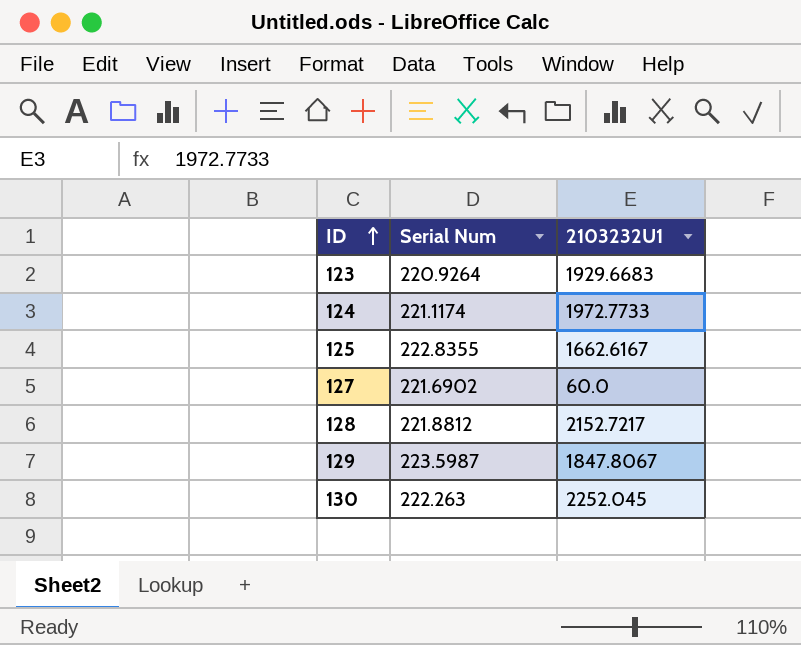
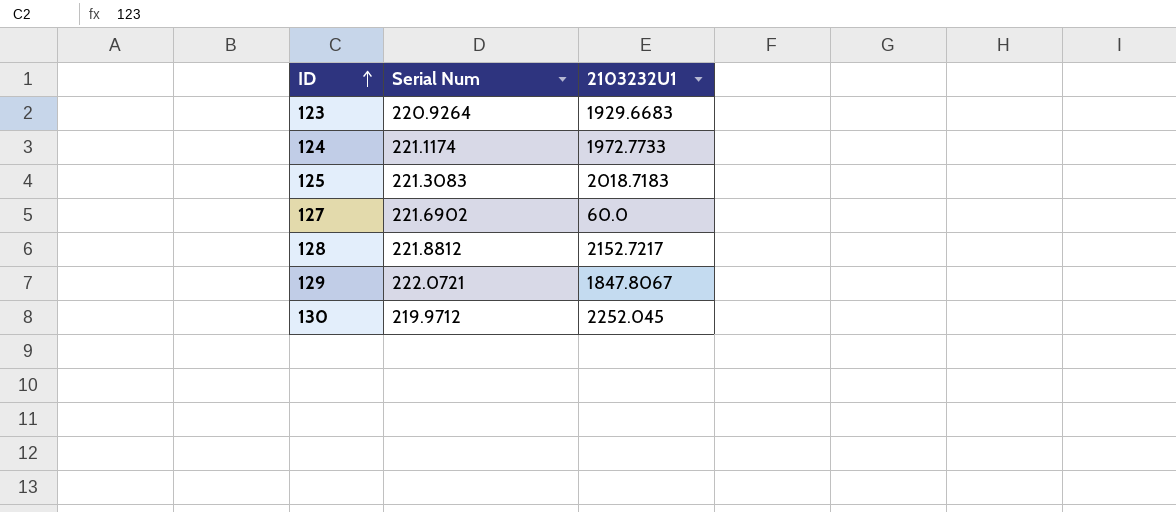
125 | Serial Num: 222.8355 -> 221.3083
125 | 2103232U1: 1662.6167 -> 2018.7183
129 | Serial Num: 223.5987 -> 222.0721
130 | Serial Num: 222.263 -> 219.9712

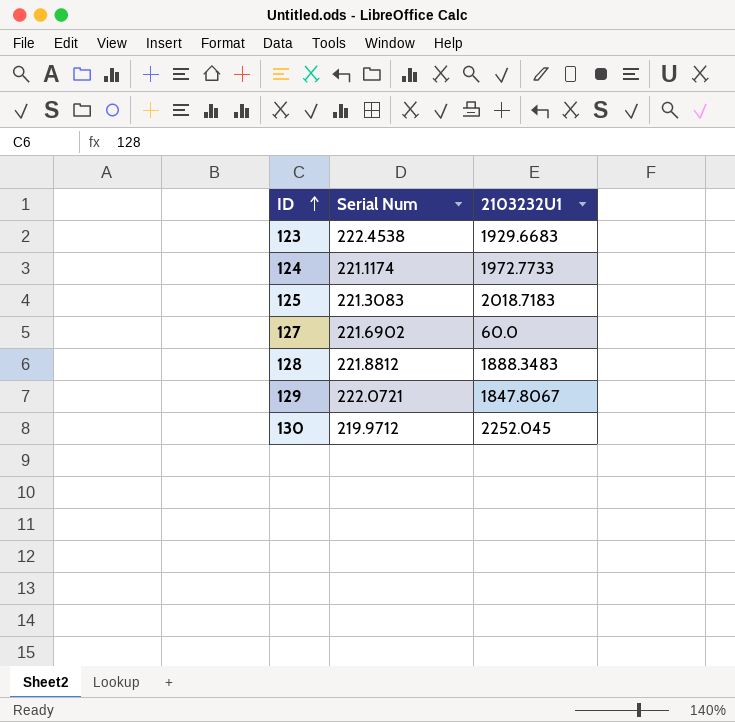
123 | Serial Num: 220.9264 -> 222.4538
128 | 2103232U1: 2152.7217 -> 1888.3483

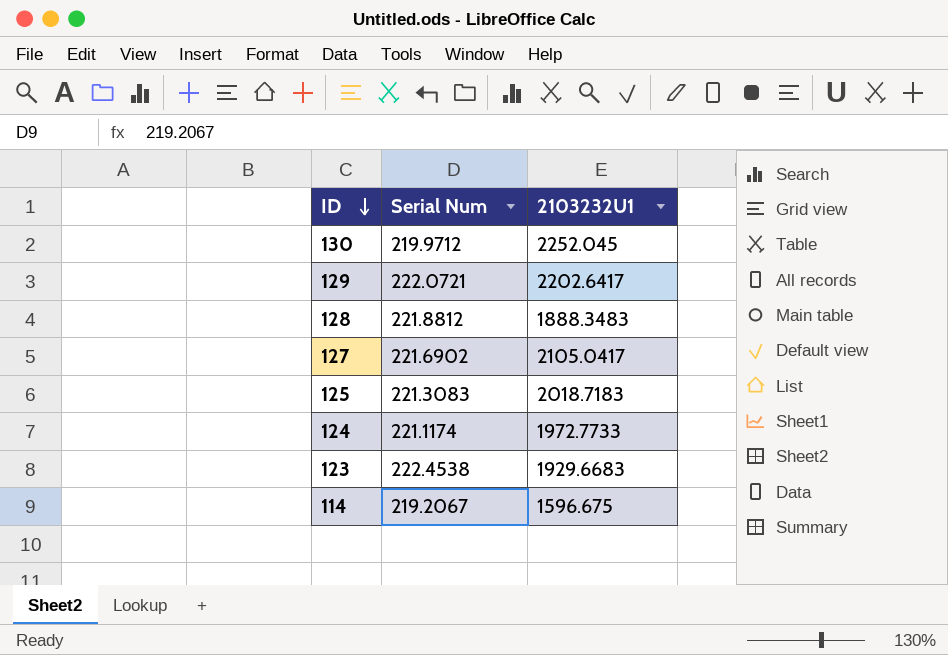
row order: ID ascending -> ID descending
129 | 2103232U1: 1847.8067 -> 2202.6417
127 | 2103232U1: 60.0 -> 2105.0417
row 114: none -> 219.2067 | 1596.675

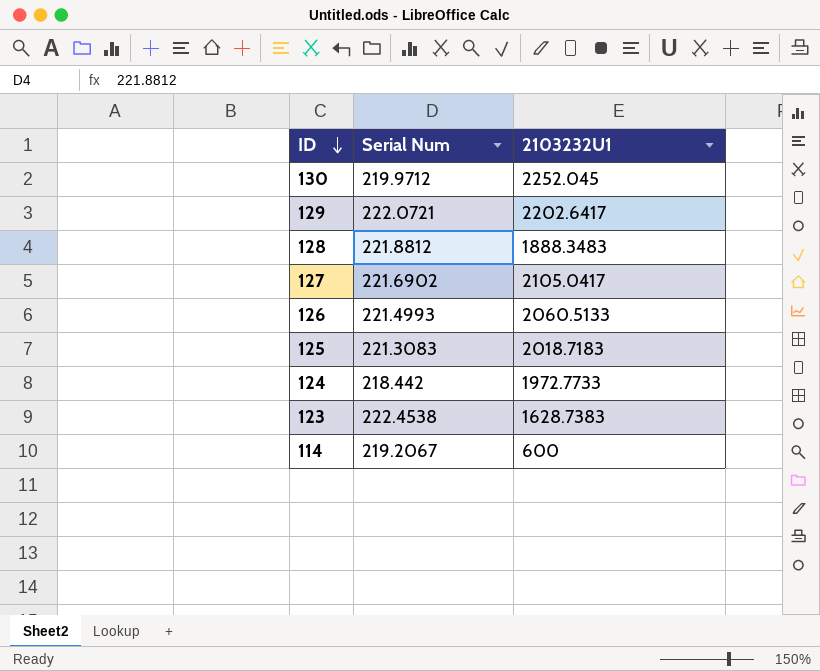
row 126: none -> 221.4993 | 2060.5133
124 | Serial Num: 221.1174 -> 218.442
123 | 2103232U1: 1929.6683 -> 1628.7383
114 | 2103232U1: 1596.675 -> 600

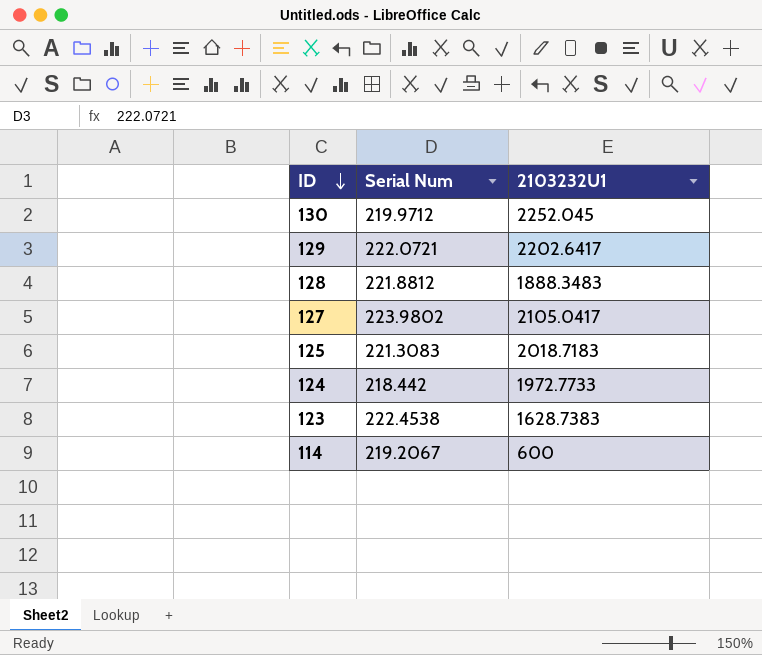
row 126: 221.4993 | 2060.5133 -> none
127 | Serial Num: 221.6902 -> 223.9802

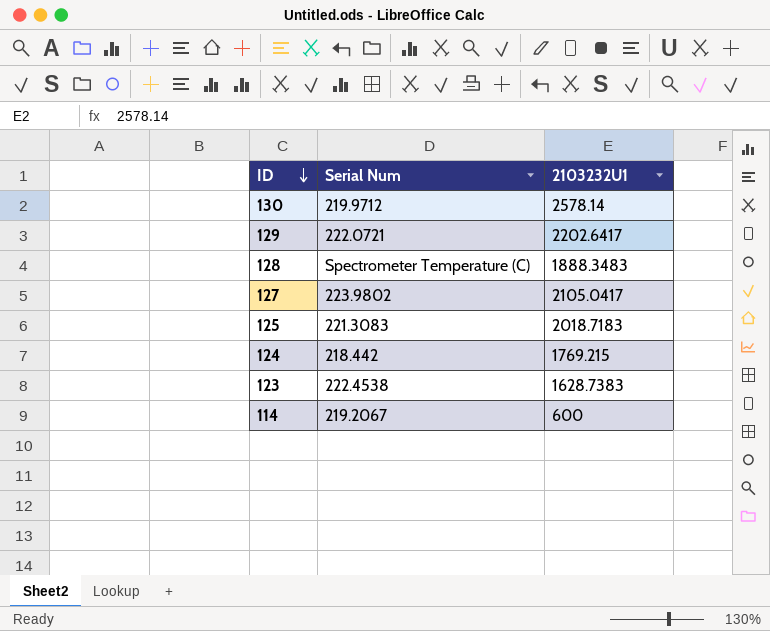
130 | 2103232U1: 2252.045 -> 2578.14
128 | Serial Num: 221.8812 -> Spectrometer Temperature (C)
124 | 2103232U1: 1972.7733 -> 1769.215

